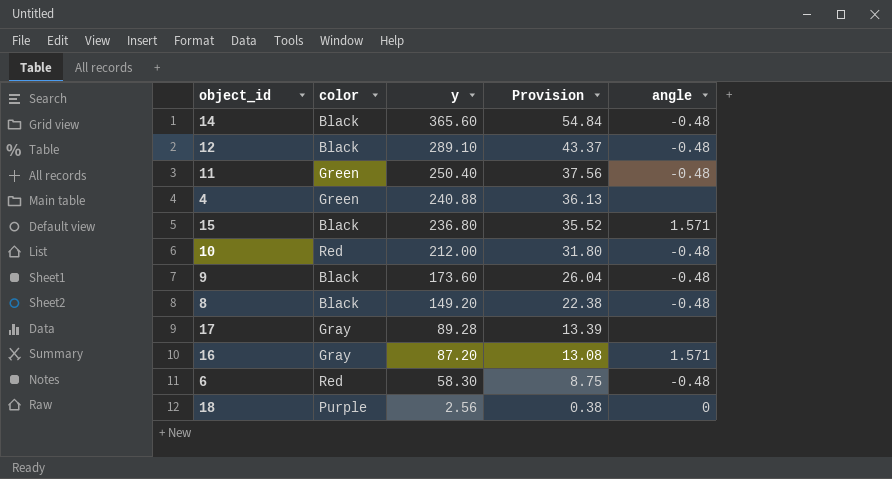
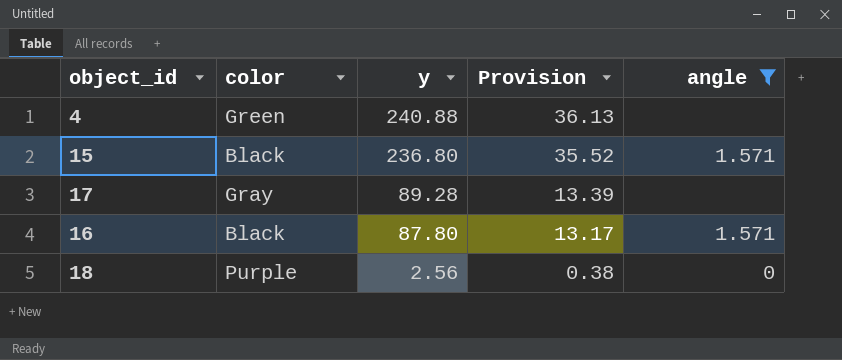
filter: none -> angle != -0.48
16 | color: Gray -> Black
16 | y: 87.20 -> 87.80
16 | Provision: 13.08 -> 13.17

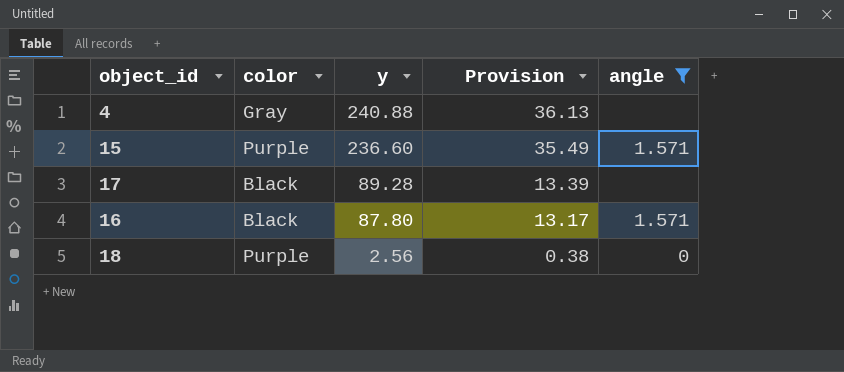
4 | color: Green -> Gray
15 | color: Black -> Purple
15 | y: 236.80 -> 236.60
15 | Provision: 35.52 -> 35.49
17 | color: Gray -> Black

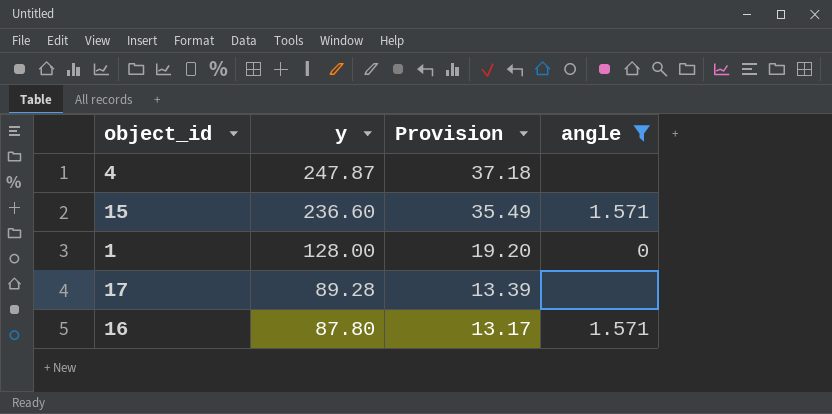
column color | position: 2 -> none
row 18: Purple | 2.56 | 0.38 | 0 -> none
4 | y: 240.88 -> 247.87
4 | Provision: 36.13 -> 37.18
row 1: none -> 128.00 | 19.20 | 0

